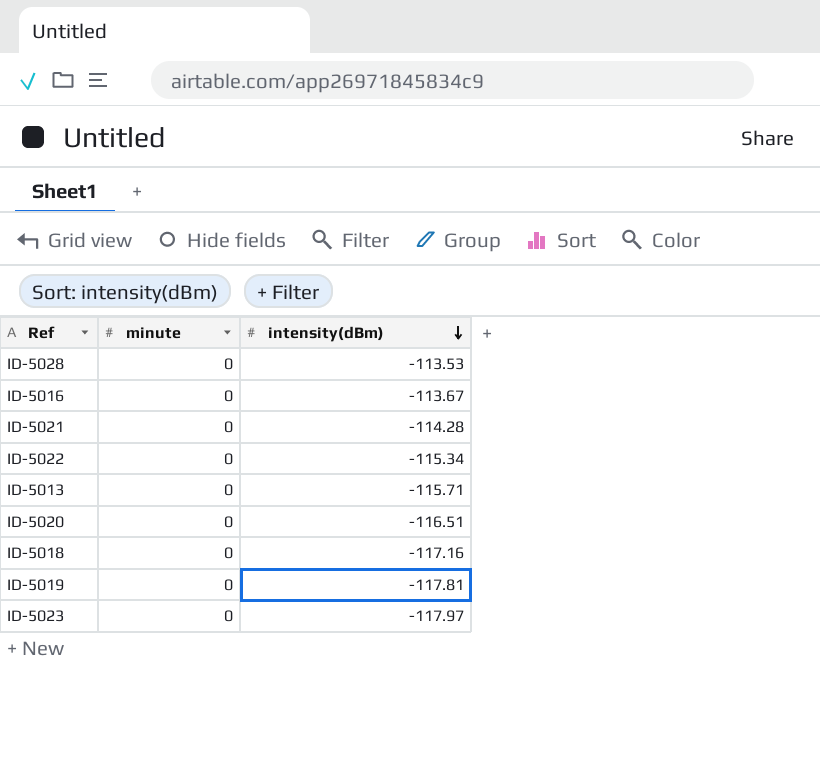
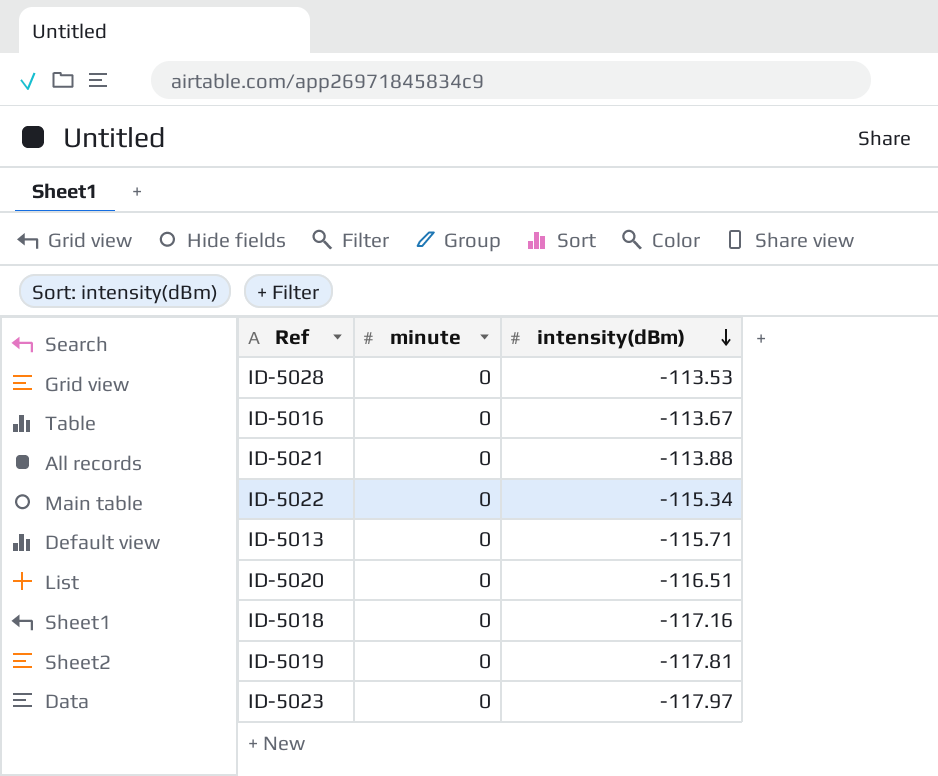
ID-5021 | intensity(dBm): -114.28 -> -113.88

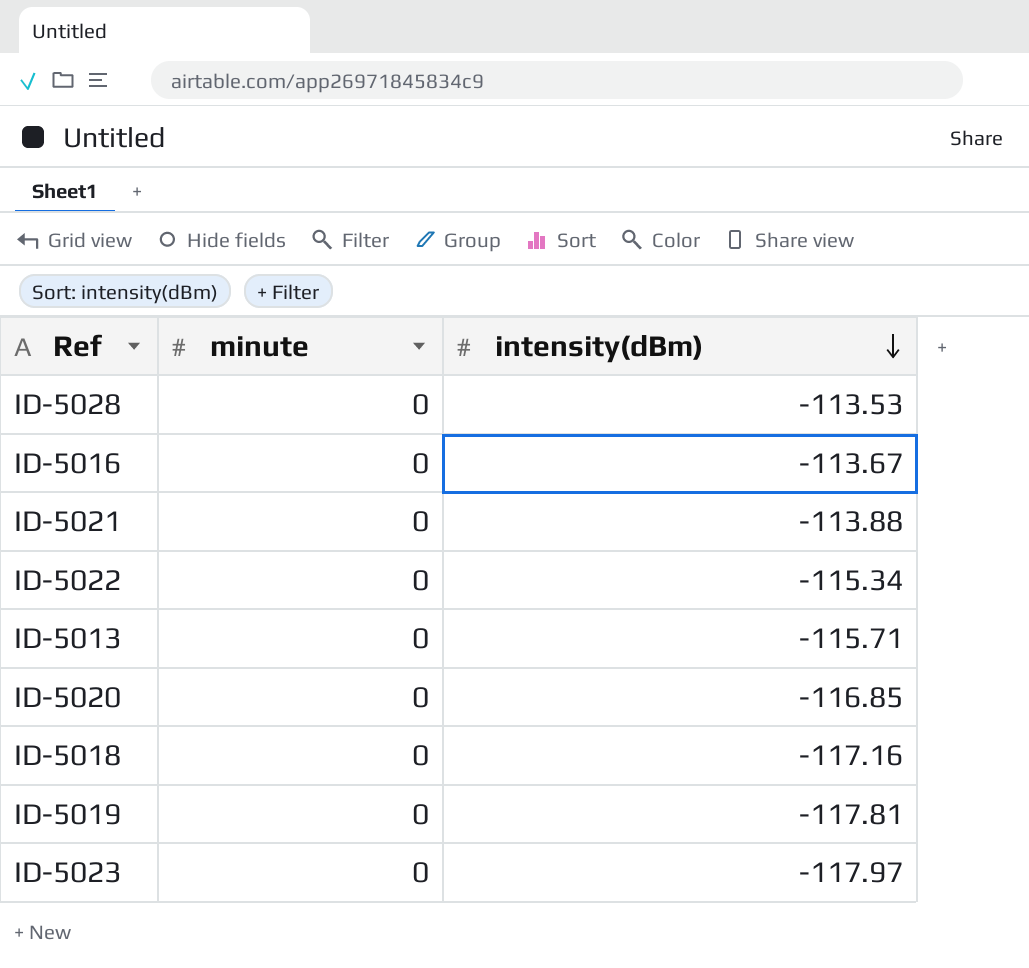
ID-5020 | intensity(dBm): -116.51 -> -116.85

